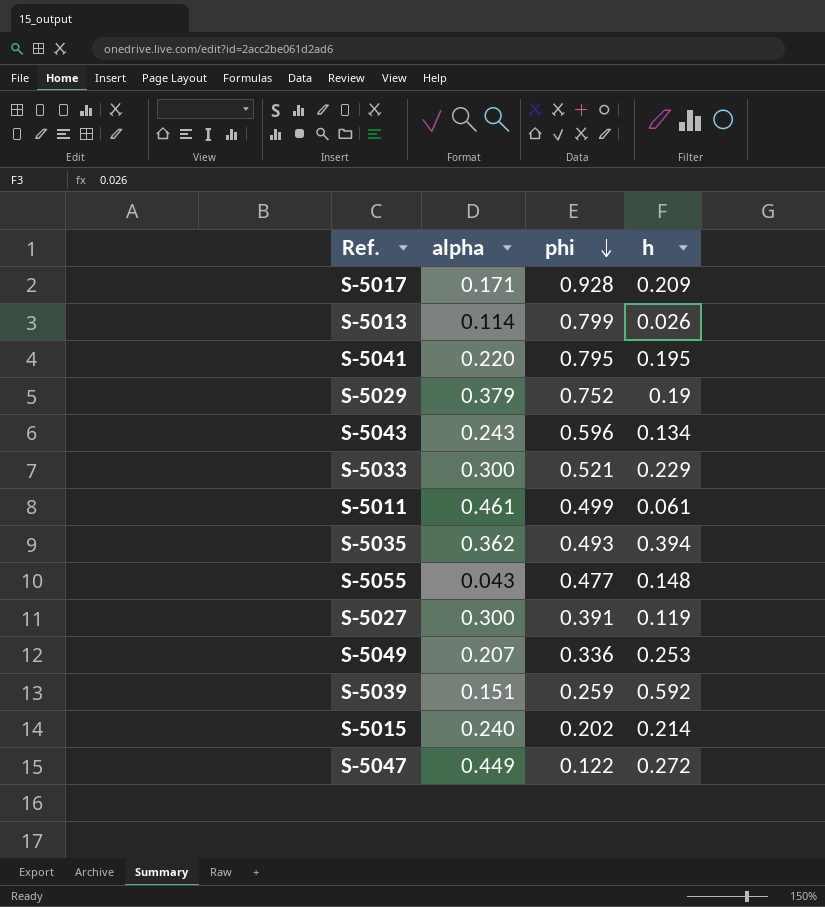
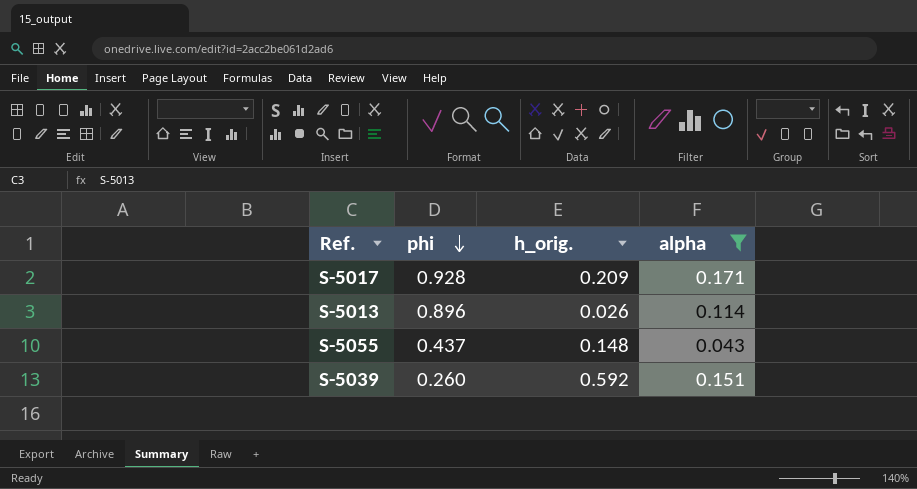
filter: none -> alpha <= 0.171
column name: h -> h_orig.
column alpha | position: 2 -> 4
S-5013 | phi: 0.799 -> 0.896
S-5055 | phi: 0.477 -> 0.437
S-5039 | phi: 0.259 -> 0.260

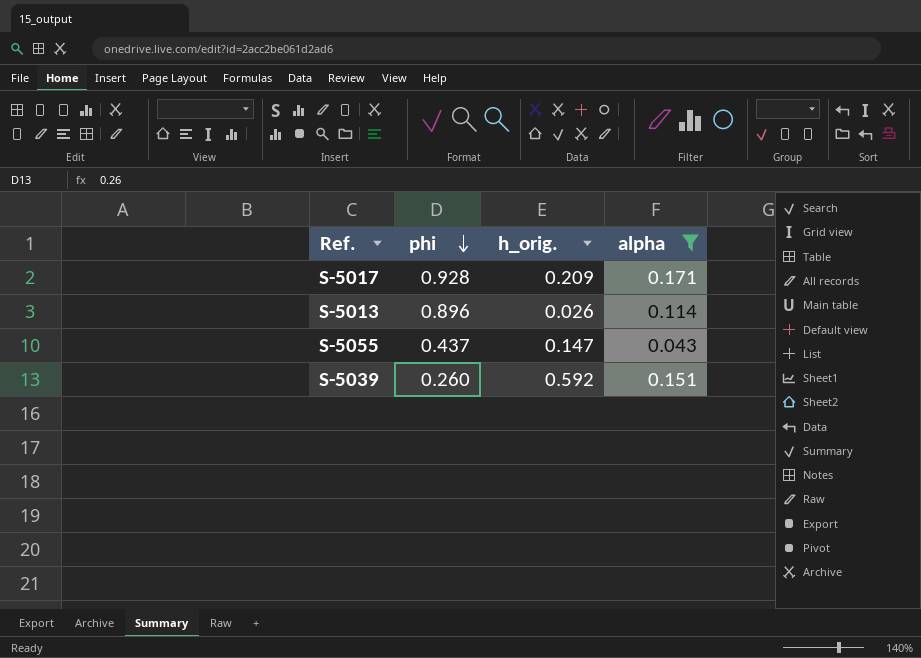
S-5055 | h_orig.: 0.148 -> 0.147

